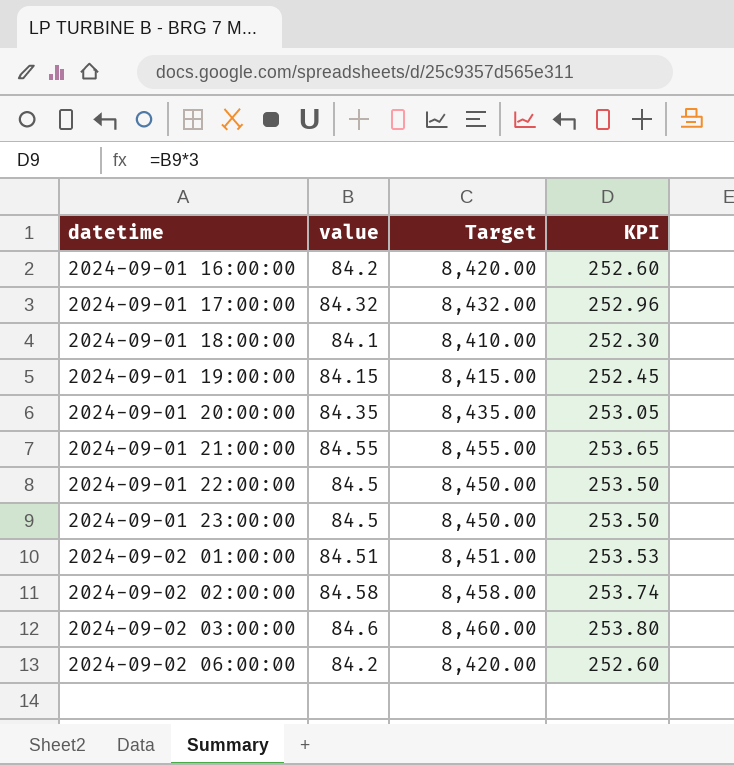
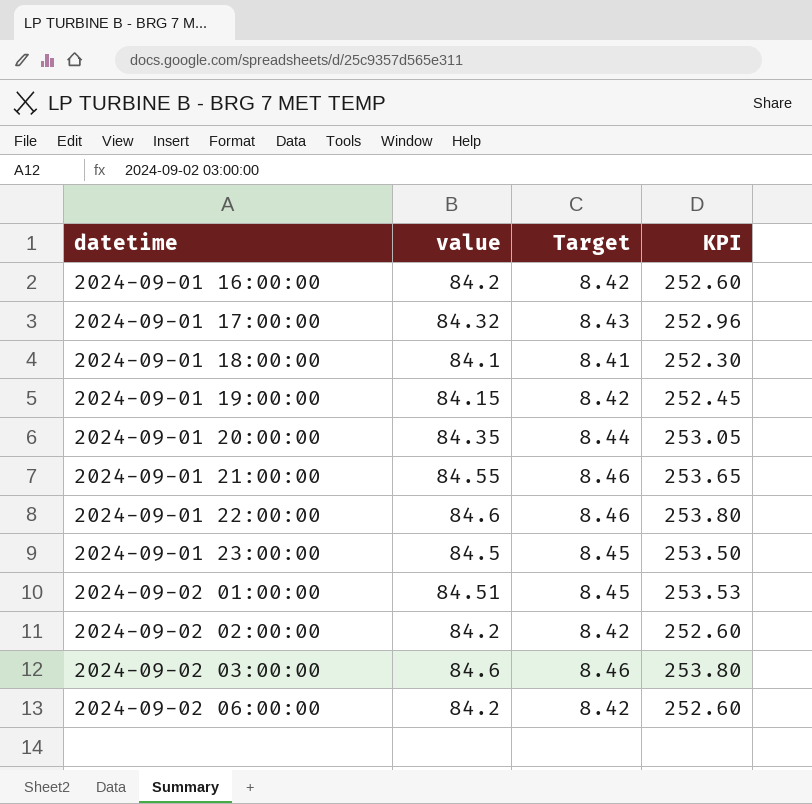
column Target | formula: [value] * 100 -> [value] * 0.1
2024-09-01 22:00:00 | value: 84.5 -> 84.6
2024-09-01 22:00:00 | KPI: 253.50 -> 253.80
2024-09-02 02:00:00 | value: 84.58 -> 84.2
2024-09-02 02:00:00 | KPI: 253.74 -> 252.60

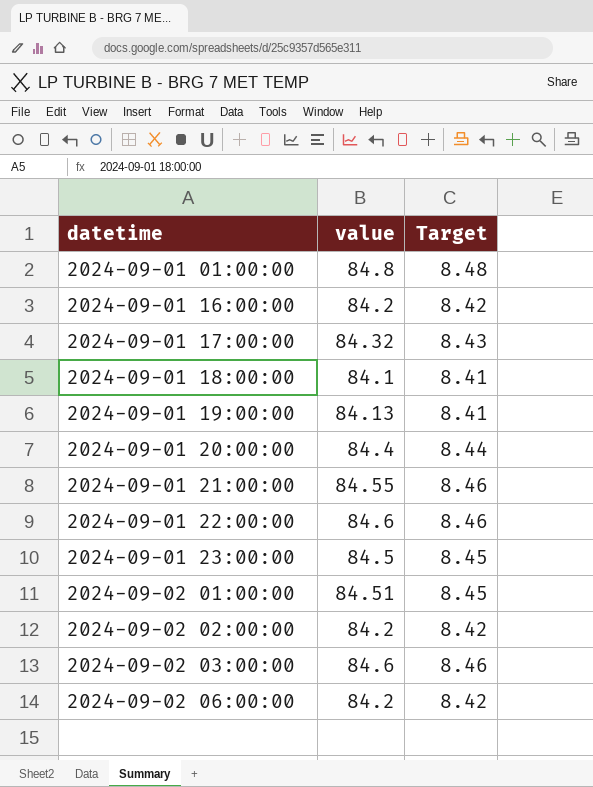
column KPI | formula: [value] * 3 -> none
row 2024-09-01 01:00:00: none -> 84.8 | 8.48
2024-09-01 19:00:00 | value: 84.15 -> 84.13
2024-09-01 19:00:00 | Target: 8.42 -> 8.41
2024-09-01 20:00:00 | value: 84.35 -> 84.4

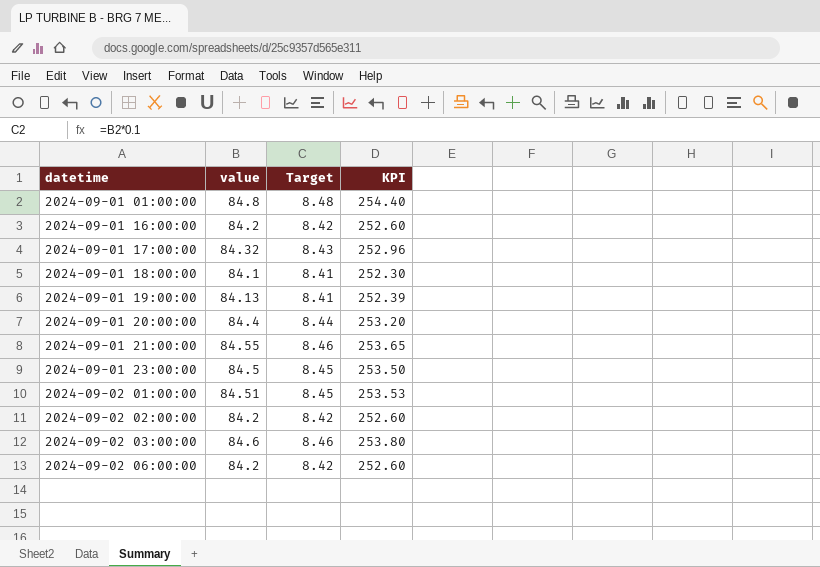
column KPI | formula: none -> [value] * 3
row 2024-09-01 22:00:00: 84.6 | 8.46 -> none

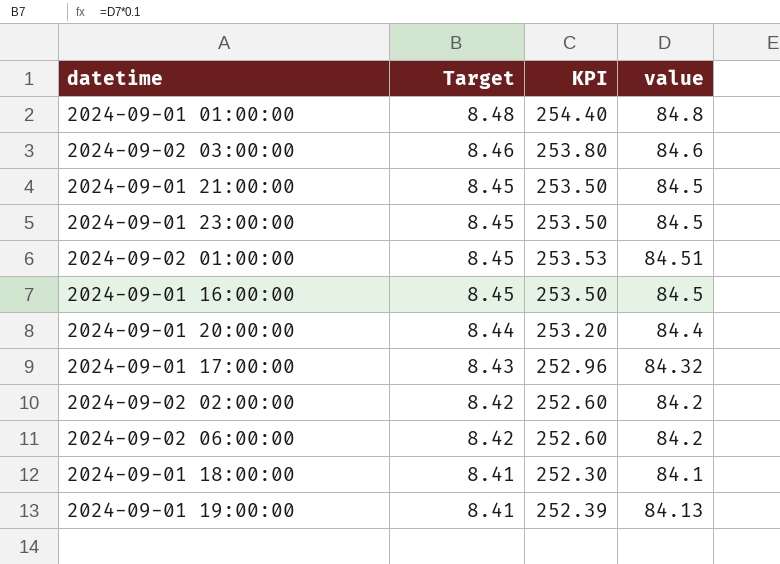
row order: datetime ascending -> Target descending
column value | position: 2 -> 4
2024-09-01 21:00:00 | Target: 8.46 -> 8.45
2024-09-01 21:00:00 | KPI: 253.65 -> 253.50
2024-09-01 21:00:00 | value: 84.55 -> 84.5
2024-09-01 16:00:00 | Target: 8.42 -> 8.45
2024-09-01 16:00:00 | KPI: 252.60 -> 253.50
2024-09-01 16:00:00 | value: 84.2 -> 84.5

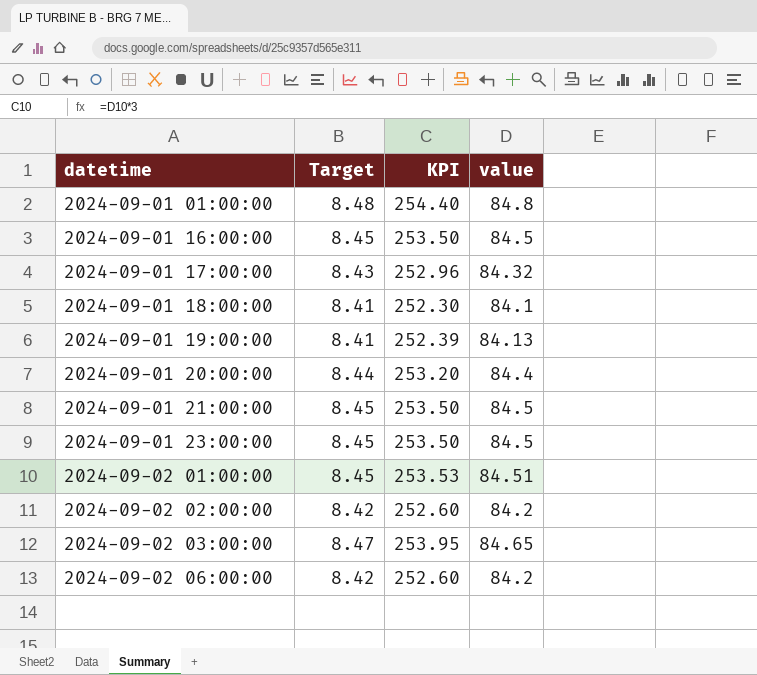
row order: Target descending -> datetime ascending
2024-09-02 03:00:00 | Target: 8.46 -> 8.47
2024-09-02 03:00:00 | KPI: 253.80 -> 253.95
2024-09-02 03:00:00 | value: 84.6 -> 84.65

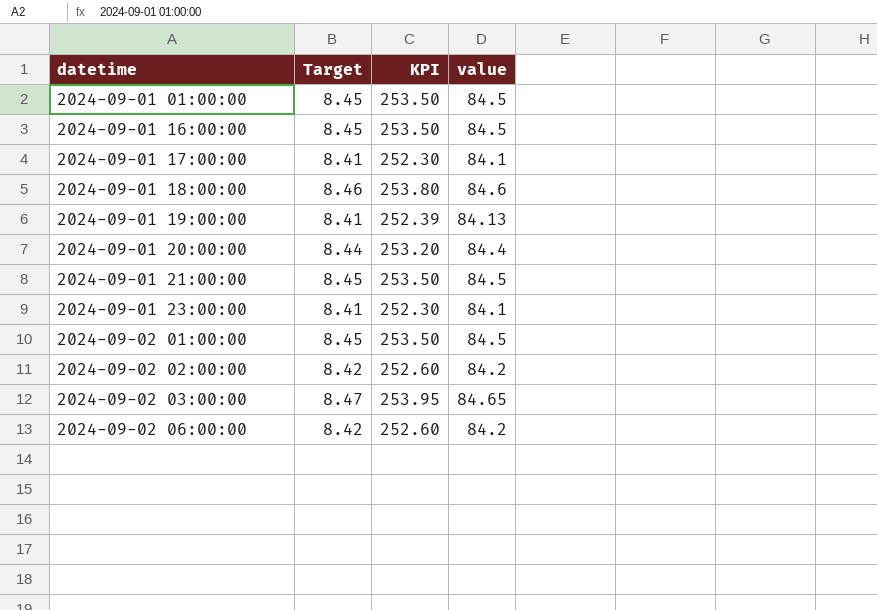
2024-09-01 01:00:00 | Target: 8.48 -> 8.45
2024-09-01 01:00:00 | KPI: 254.40 -> 253.50
2024-09-01 01:00:00 | value: 84.8 -> 84.5
2024-09-01 17:00:00 | Target: 8.43 -> 8.41
2024-09-01 17:00:00 | KPI: 252.96 -> 252.30
2024-09-01 17:00:00 | value: 84.32 -> 84.1
2024-09-01 18:00:00 | Target: 8.41 -> 8.46
2024-09-01 18:00:00 | KPI: 252.30 -> 253.80
2024-09-01 18:00:00 | value: 84.1 -> 84.6
2024-09-01 23:00:00 | Target: 8.45 -> 8.41
2024-09-01 23:00:00 | KPI: 253.50 -> 252.30
2024-09-01 23:00:00 | value: 84.5 -> 84.1
2024-09-02 01:00:00 | KPI: 253.53 -> 253.50
2024-09-02 01:00:00 | value: 84.51 -> 84.5

